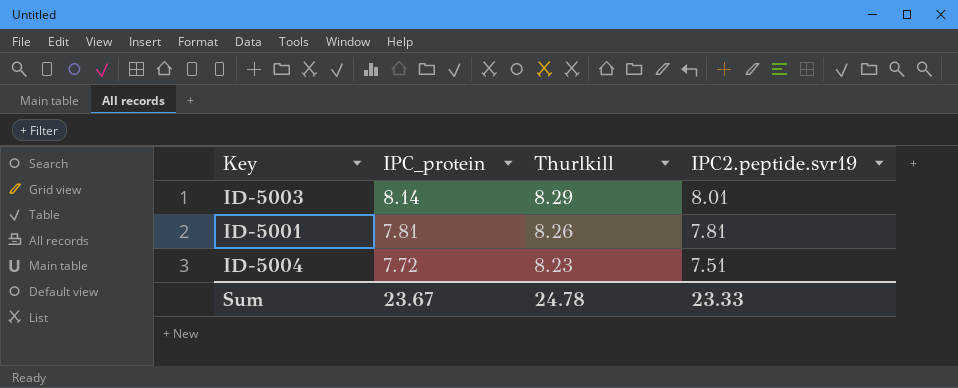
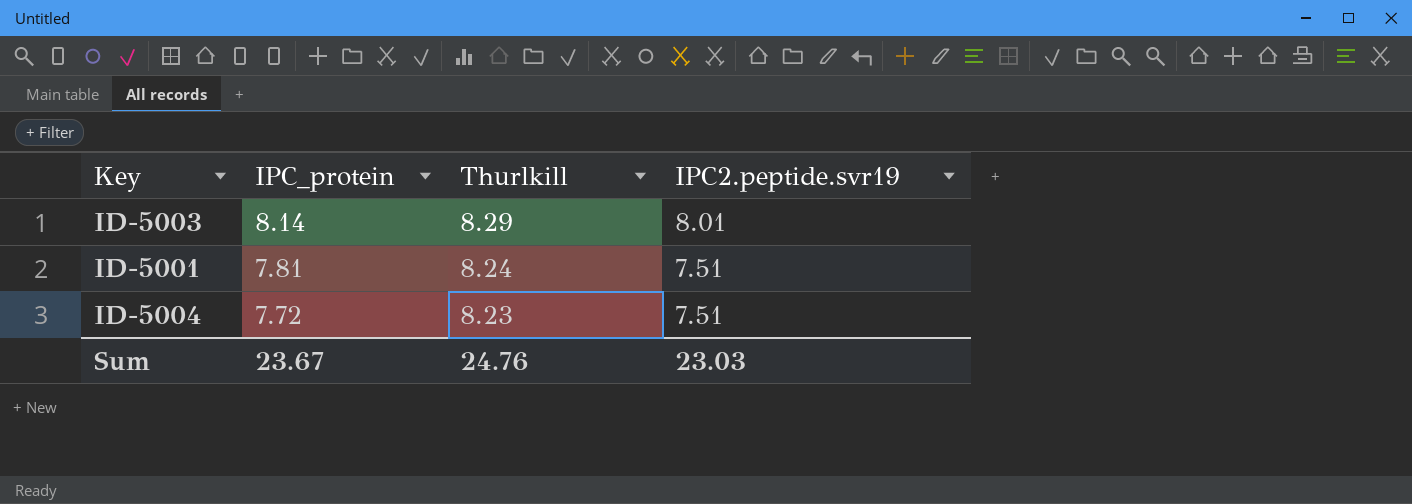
ID-5001 | Thurlkill: 8.26 -> 8.24
ID-5001 | IPC2.peptide.svr19: 7.81 -> 7.51
Sum | Thurlkill: 24.78 -> 24.76
Sum | IPC2.peptide.svr19: 23.33 -> 23.03

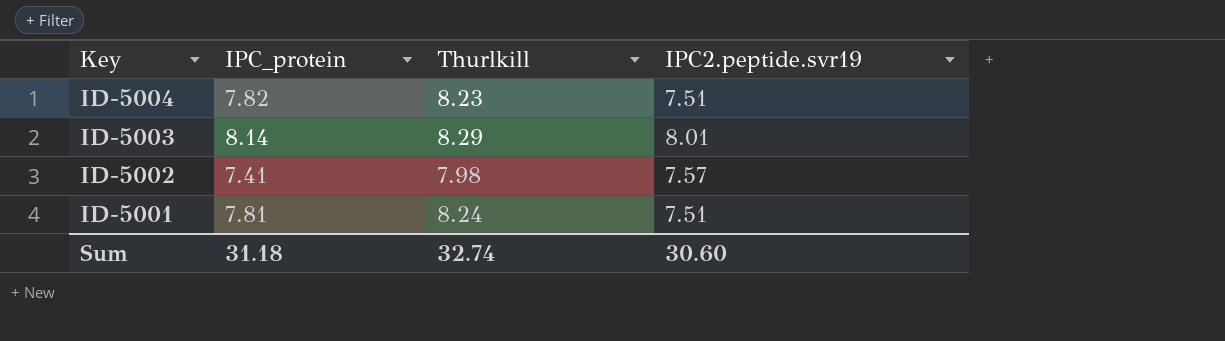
row order: IPC_protein descending -> Key descending
ID-5004 | IPC_protein: 7.72 -> 7.82
row ID-5002: none -> 7.41 | 7.98 | 7.57
Sum | IPC_protein: 23.67 -> 31.18
Sum | Thurlkill: 24.76 -> 32.74
Sum | IPC2.peptide.svr19: 23.03 -> 30.60

